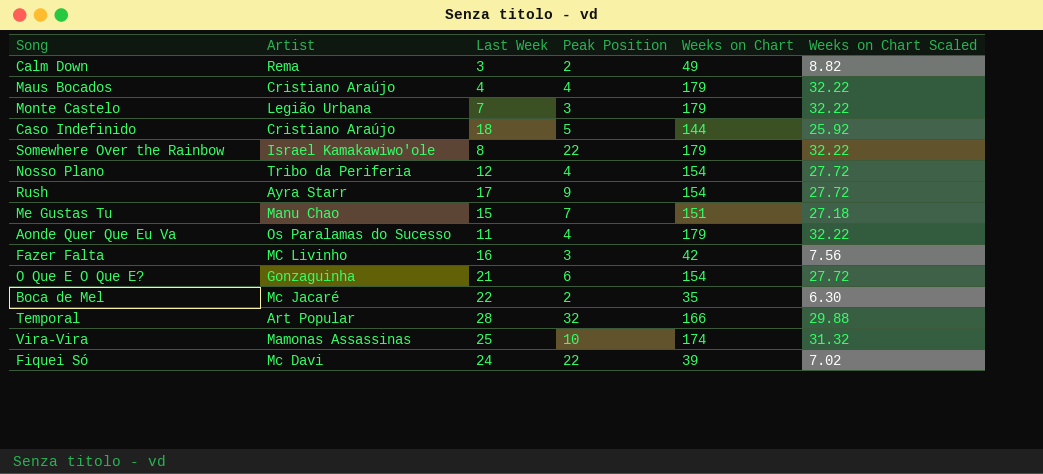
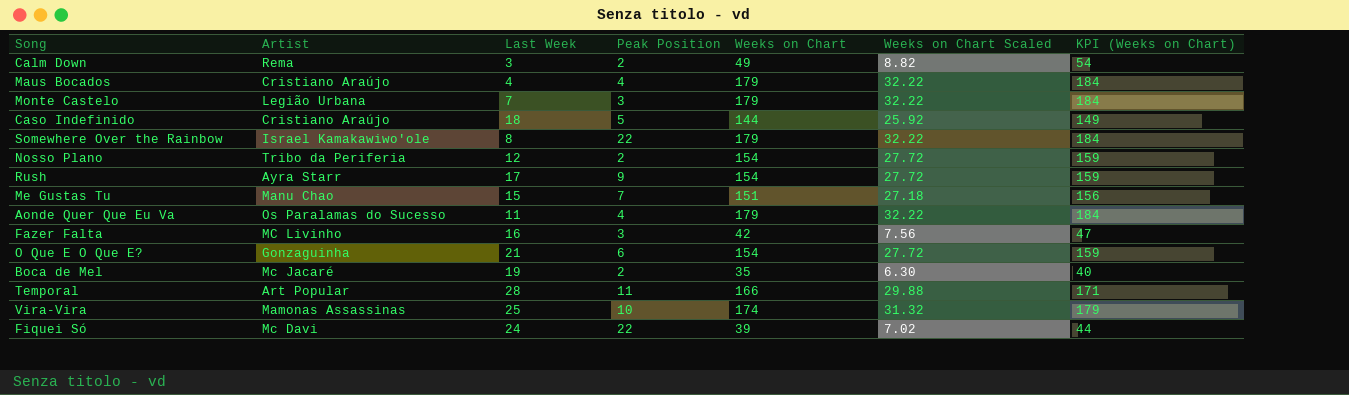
column KPI (Weeks on Chart) | formula: none -> [Weeks on Chart] + 5
Nosso Plano | Peak Position: 4 -> 2
Boca de Mel | Last Week: 22 -> 19
Temporal | Peak Position: 32 -> 11

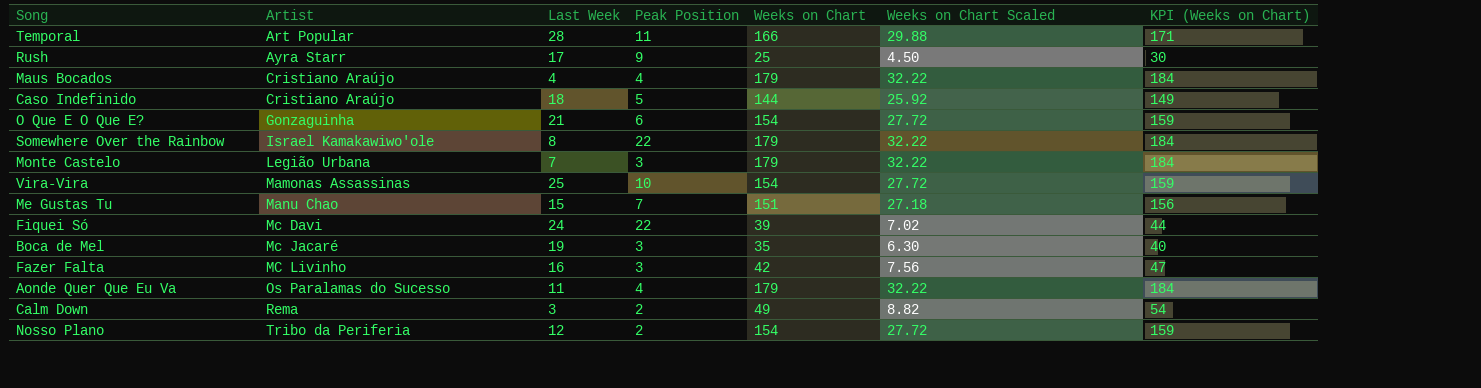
row order: none -> Artist ascending
Rush | Weeks on Chart: 154 -> 25
Rush | Weeks on Chart Scaled: 27.72 -> 4.50
Rush | KPI (Weeks on Chart): 159 -> 30
Vira-Vira | Weeks on Chart: 174 -> 154
Vira-Vira | Weeks on Chart Scaled: 31.32 -> 27.72
Vira-Vira | KPI (Weeks on Chart): 179 -> 159
Boca de Mel | Peak Position: 2 -> 3

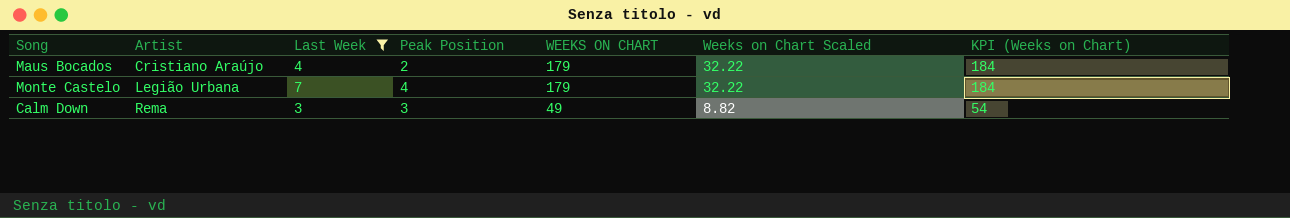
filter: none -> Last Week <= 7
column name: Weeks on Chart -> WEEKS ON CHART
Maus Bocados | Peak Position: 4 -> 2
Monte Castelo | Peak Position: 3 -> 4
Calm Down | Peak Position: 2 -> 3

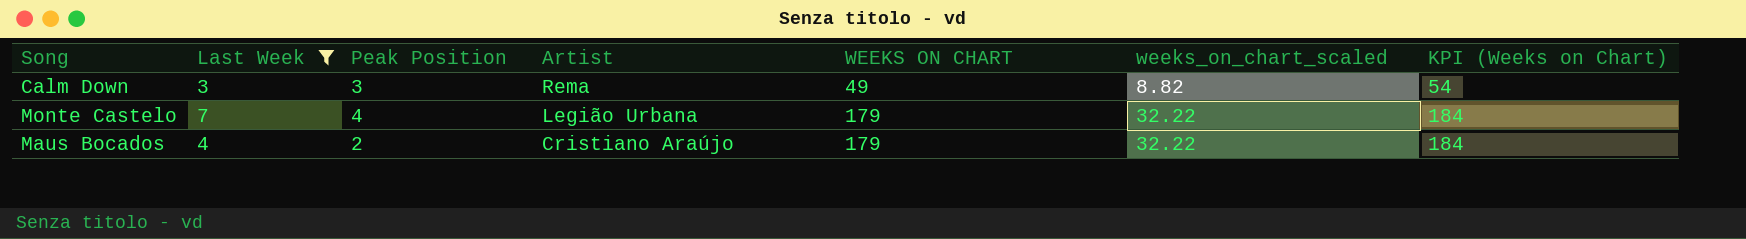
row order: Artist ascending -> Artist descending
column Artist | position: 2 -> 4
column name: Weeks on Chart Scaled -> weeks_on_chart_scaled

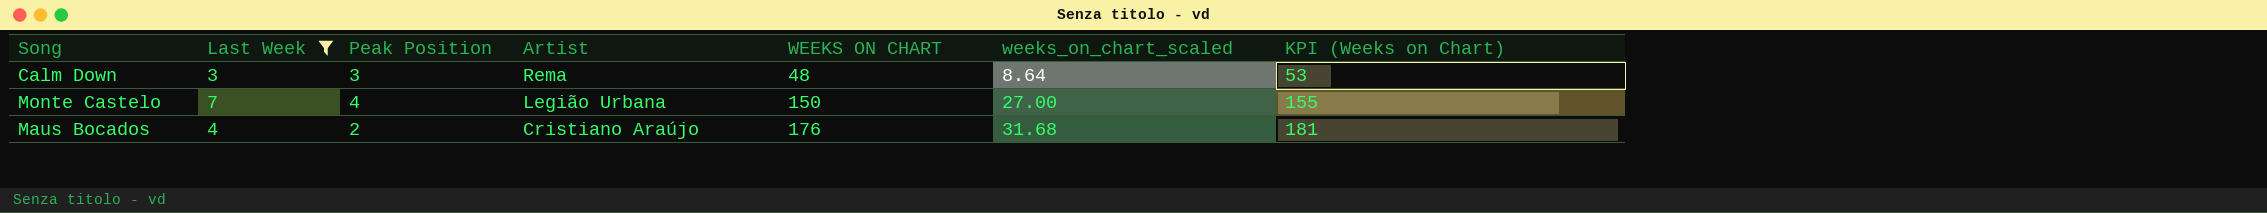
Calm Down | WEEKS ON CHART: 49 -> 48
Calm Down | weeks_on_chart_scaled: 8.82 -> 8.64
Calm Down | KPI (Weeks on Chart): 54 -> 53
Monte Castelo | WEEKS ON CHART: 179 -> 150
Monte Castelo | weeks_on_chart_scaled: 32.22 -> 27.00
Monte Castelo | KPI (Weeks on Chart): 184 -> 155
Maus Bocados | WEEKS ON CHART: 179 -> 176
Maus Bocados | weeks_on_chart_scaled: 32.22 -> 31.68
Maus Bocados | KPI (Weeks on Chart): 184 -> 181

